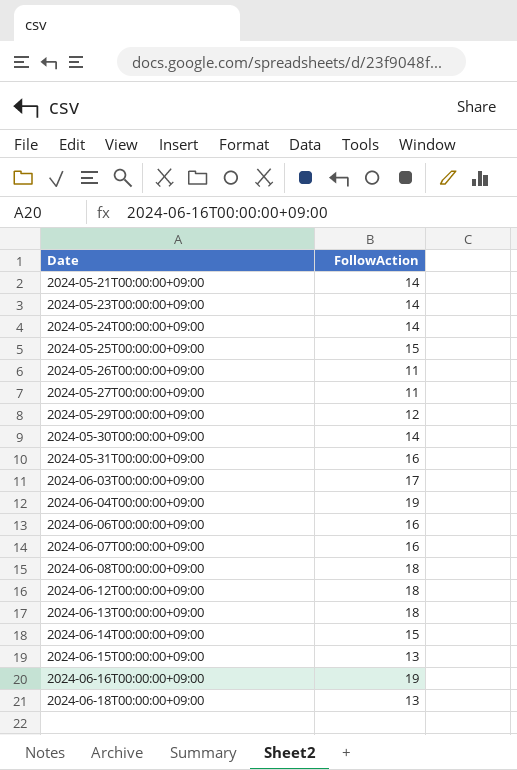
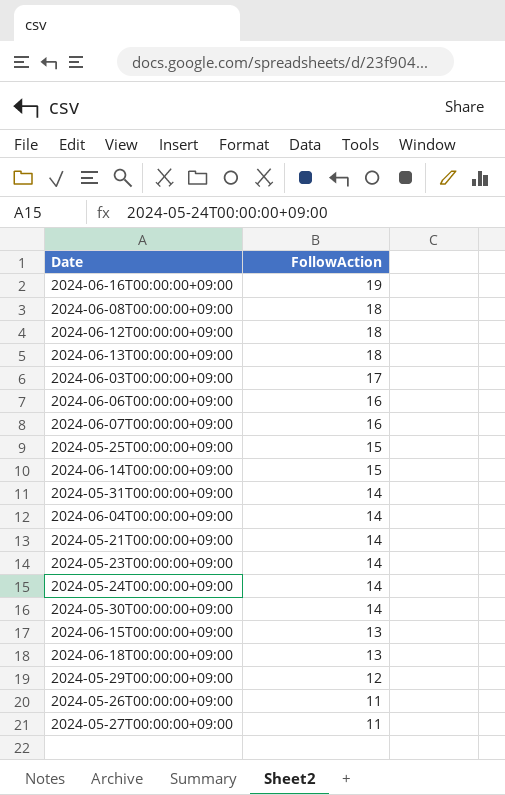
row order: Date ascending -> FollowAction descending
2024-05-31T00:00:00+09:00 | FollowAction: 16 -> 14
2024-06-04T00:00:00+09:00 | FollowAction: 19 -> 14

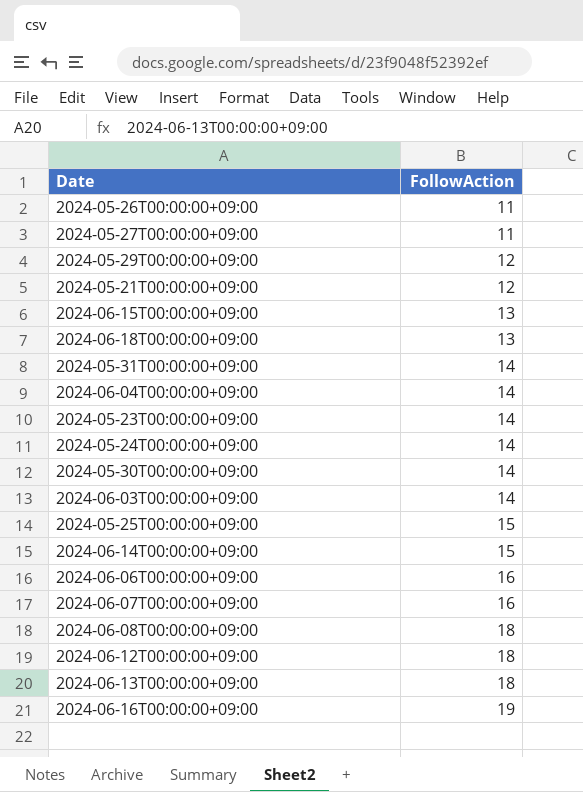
row order: FollowAction descending -> FollowAction ascending
2024-05-21T00:00:00+09:00 | FollowAction: 14 -> 12
2024-06-03T00:00:00+09:00 | FollowAction: 17 -> 14

